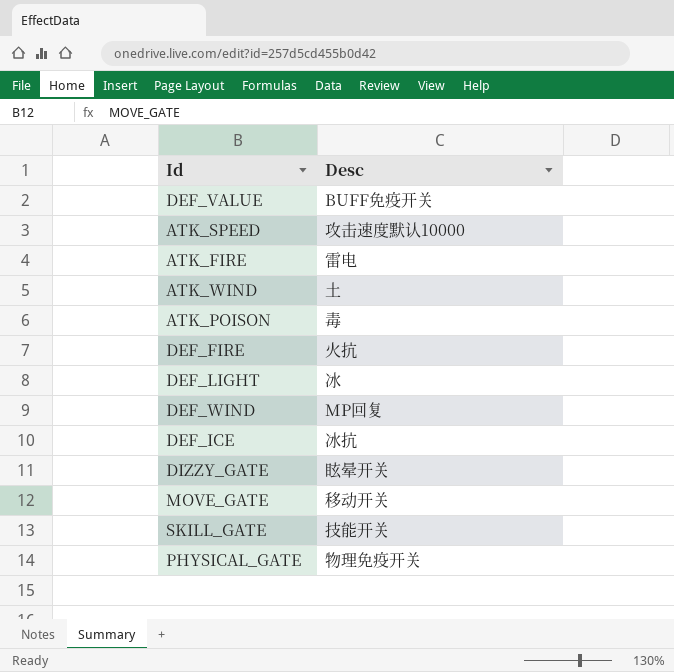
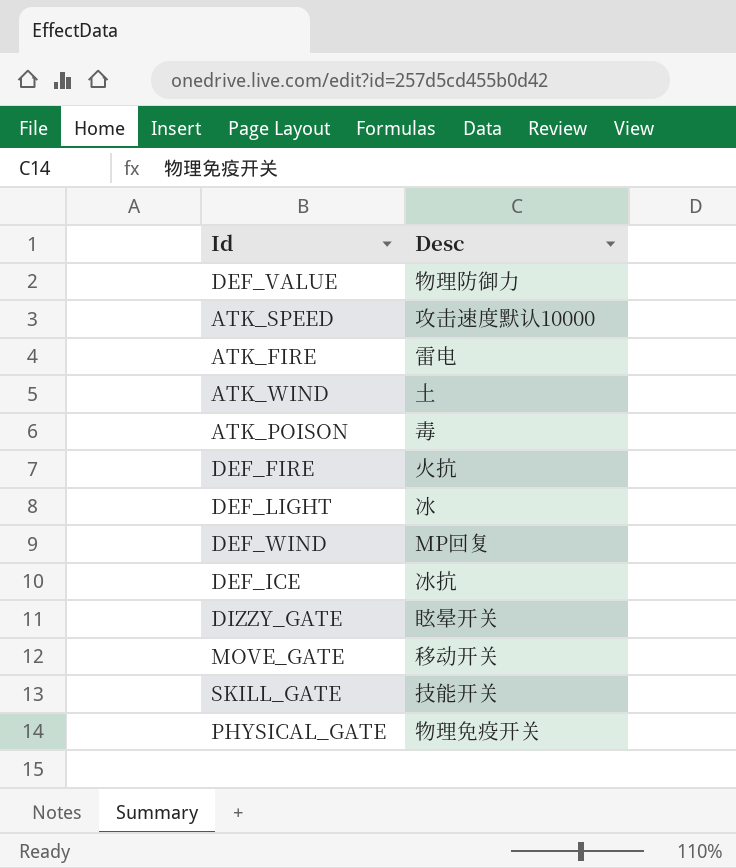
DEF_VALUE | Desc: BUFF免疫开关 -> 物理防御力

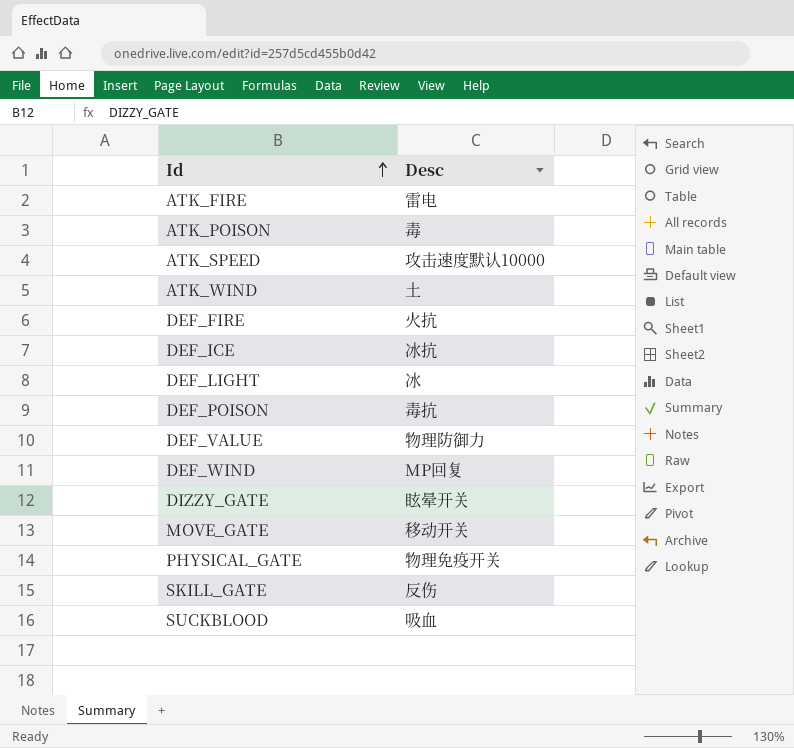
row order: none -> Id ascending
row DEF_POISON: none -> 毒抗
SKILL_GATE | Desc: 技能开关 -> 反伤
row SUCKBLOOD: none -> 吸血

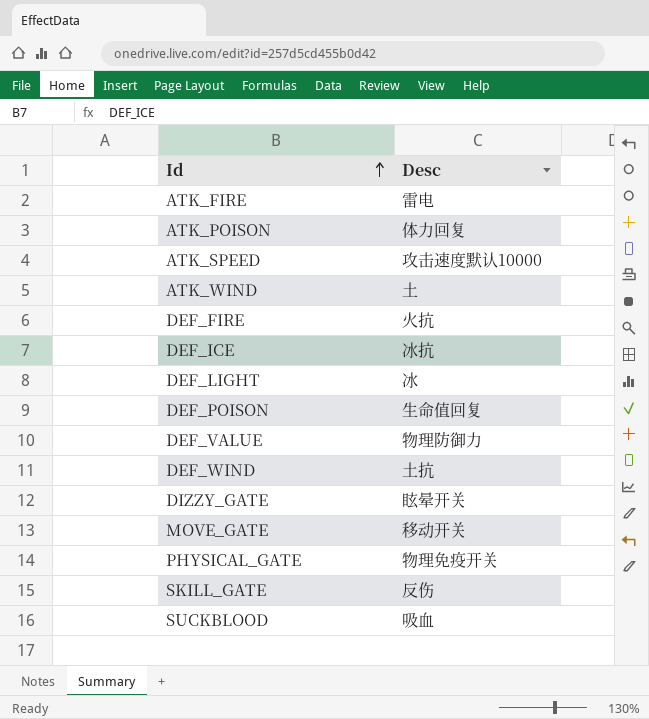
ATK_POISON | Desc: 毒 -> 体力回复
DEF_POISON | Desc: 毒抗 -> 生命值回复
DEF_WIND | Desc: MP回复 -> 土抗

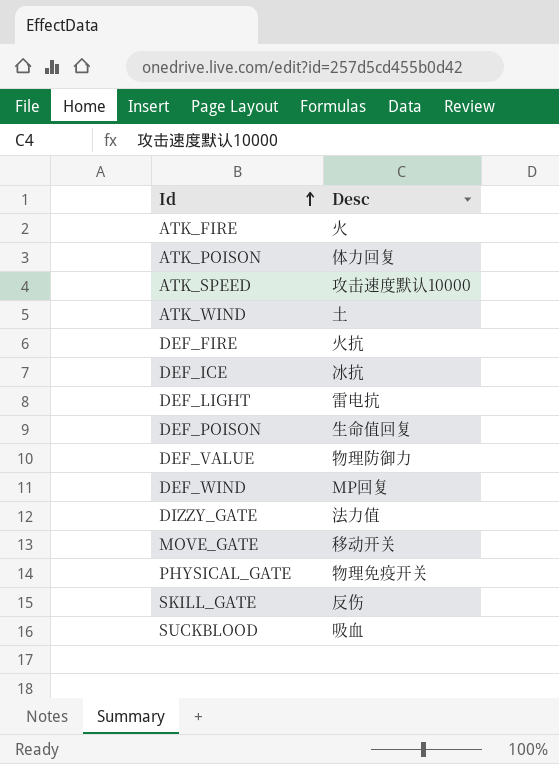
ATK_FIRE | Desc: 雷电 -> 火
DEF_LIGHT | Desc: 冰 -> 雷电抗
DEF_WIND | Desc: 土抗 -> MP回复
DIZZY_GATE | Desc: 眩晕开关 -> 法力值

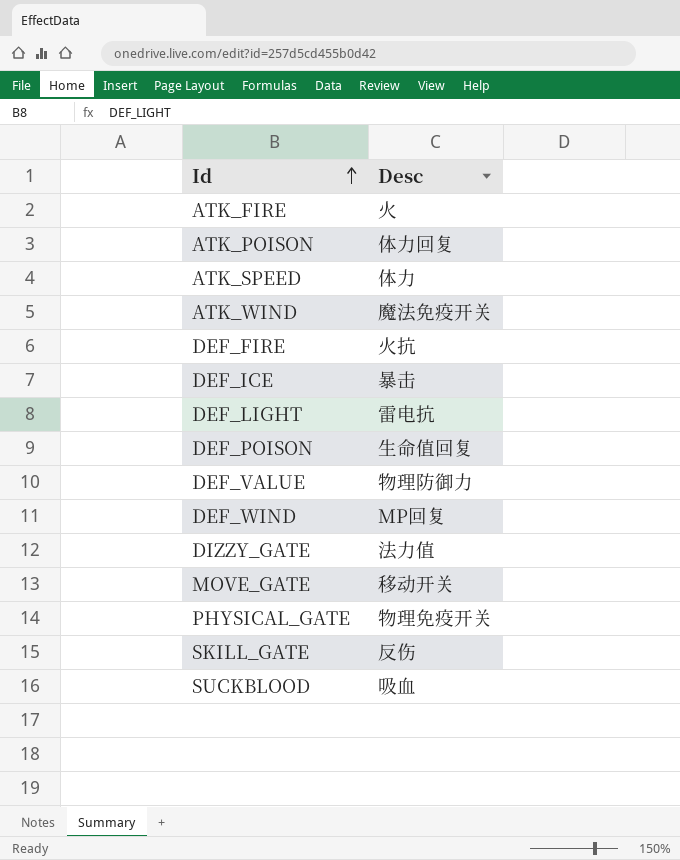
ATK_SPEED | Desc: 攻击速度默认10000 -> 体力
ATK_WIND | Desc: 土 -> 魔法免疫开关
DEF_ICE | Desc: 冰抗 -> 暴击

